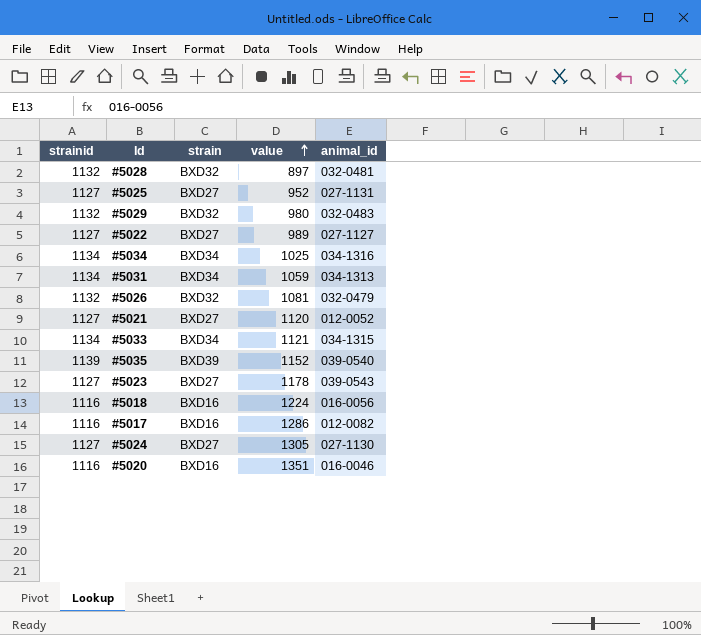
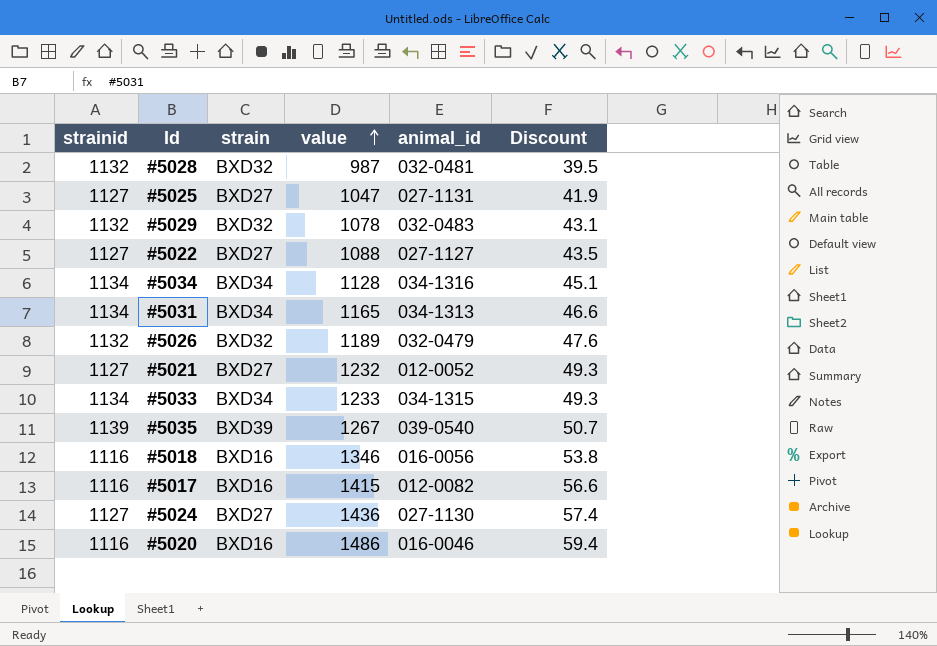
column Discount | formula: none -> [value] * 0.04
row #5023: 1127 | BXD27 | 1178 | 039-0543 -> none
#5028 | value: 897 -> 987
#5025 | value: 952 -> 1047
#5029 | value: 980 -> 1078
#5022 | value: 989 -> 1088
#5034 | value: 1025 -> 1128
#5031 | value: 1059 -> 1165
#5026 | value: 1081 -> 1189
#5021 | value: 1120 -> 1232
#5033 | value: 1121 -> 1233
#5035 | value: 1152 -> 1267
#5018 | value: 1224 -> 1346
#5017 | value: 1286 -> 1415
#5024 | value: 1305 -> 1436
#5020 | value: 1351 -> 1486

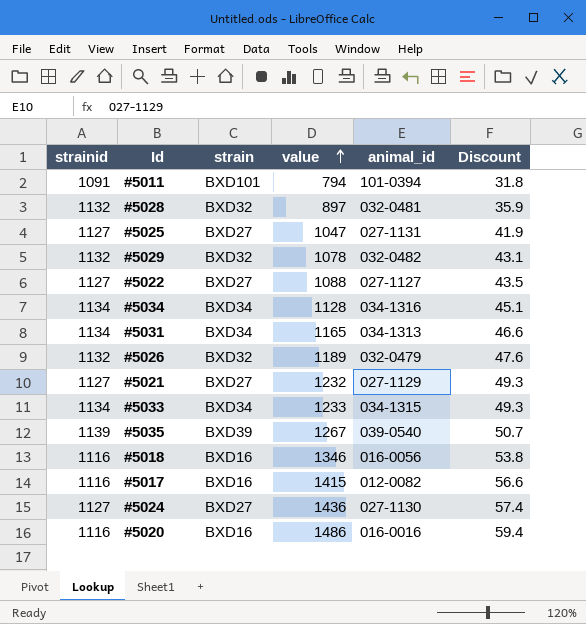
row #5011: none -> 1091 | BXD101 | 794 | 101-0394 | 31.8
#5028 | value: 987 -> 897
#5028 | Discount: 39.5 -> 35.9
#5029 | animal_id: 032-0483 -> 032-0482
#5021 | animal_id: 012-0052 -> 027-1129
#5020 | animal_id: 016-0046 -> 016-0016

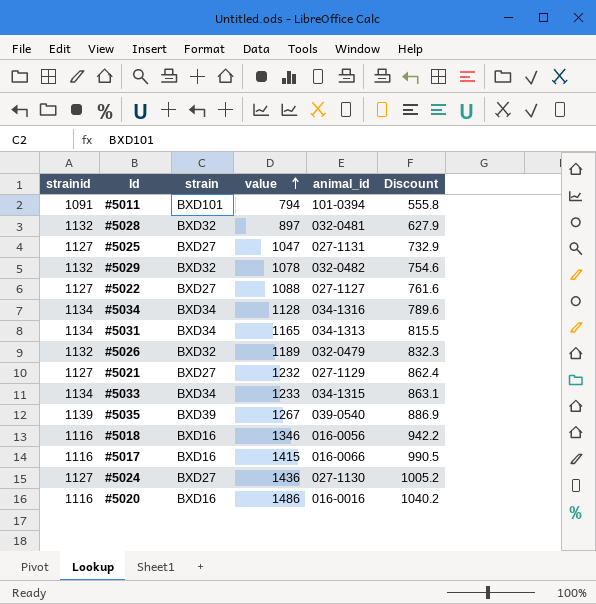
column Discount | formula: [value] * 0.04 -> [value] * 0.7
#5017 | animal_id: 012-0082 -> 016-0066

